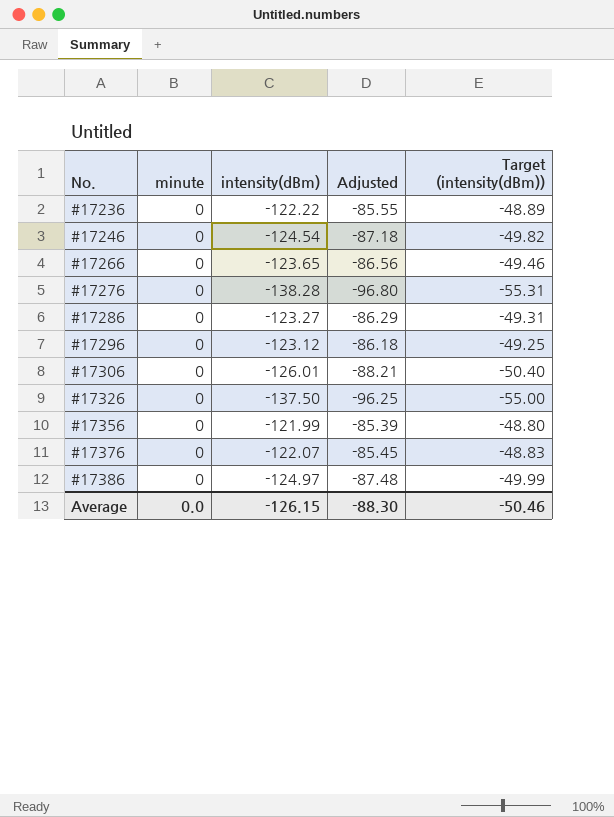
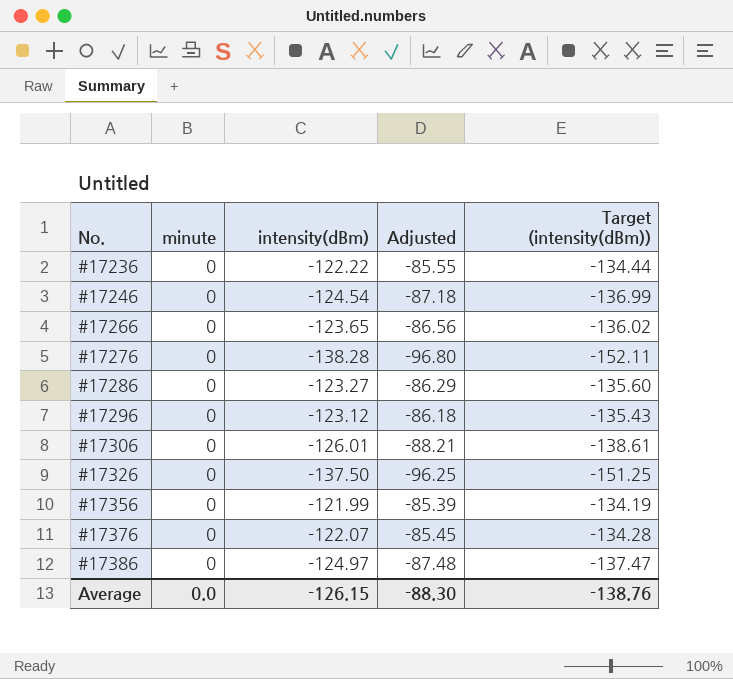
column Target (intensity(dBm)) | formula: [intensity(dBm)] * 0.4 -> [intensity(dBm)] * 1.1
Average | Target (intensity(dBm)): -50.46 -> -138.76

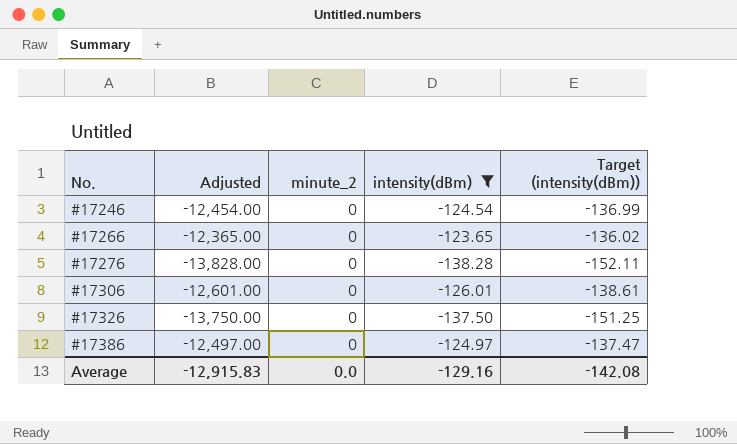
filter: none -> intensity(dBm) <= -123.65
column Adjusted | formula: [intensity(dBm)] * 0.7 -> [intensity(dBm)] * 100
column Adjusted | position: 4 -> 2
column name: minute -> minute_2
Average | Adjusted: -88.30 -> -12,915.83
Average | intensity(dBm): -126.15 -> -129.16
Average | Target (intensity(dBm)): -138.76 -> -142.08

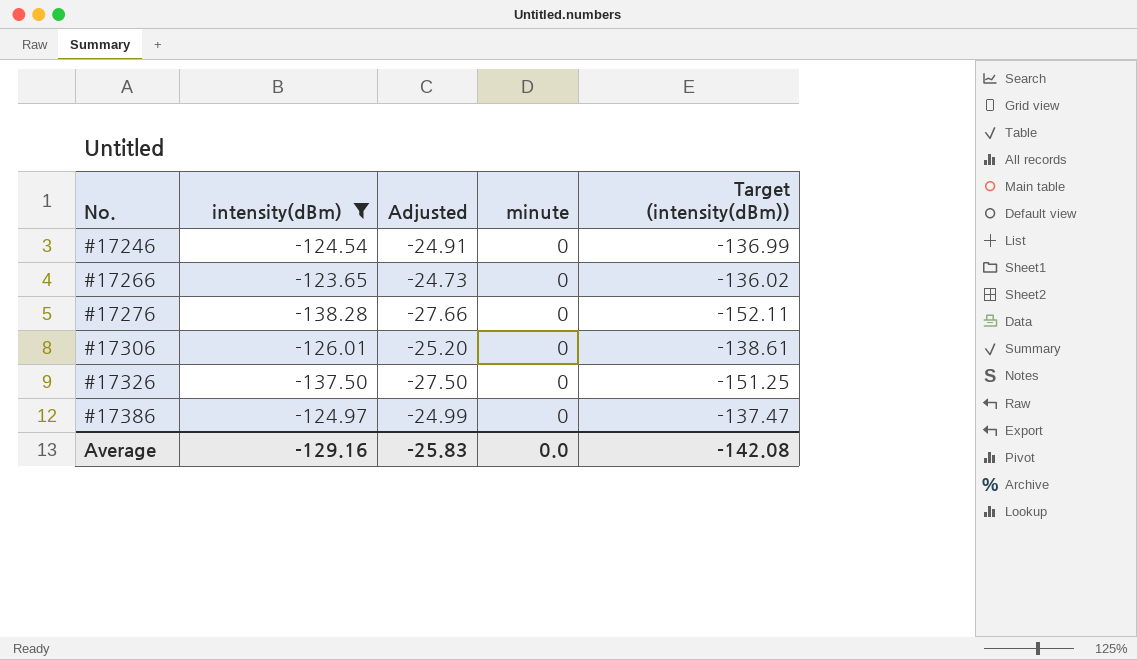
column intensity(dBm) | position: 4 -> 2
column Adjusted | formula: [intensity(dBm)] * 100 -> [intensity(dBm)] * 0.2
column name: minute_2 -> minute
Average | Adjusted: -12,915.83 -> -25.83

